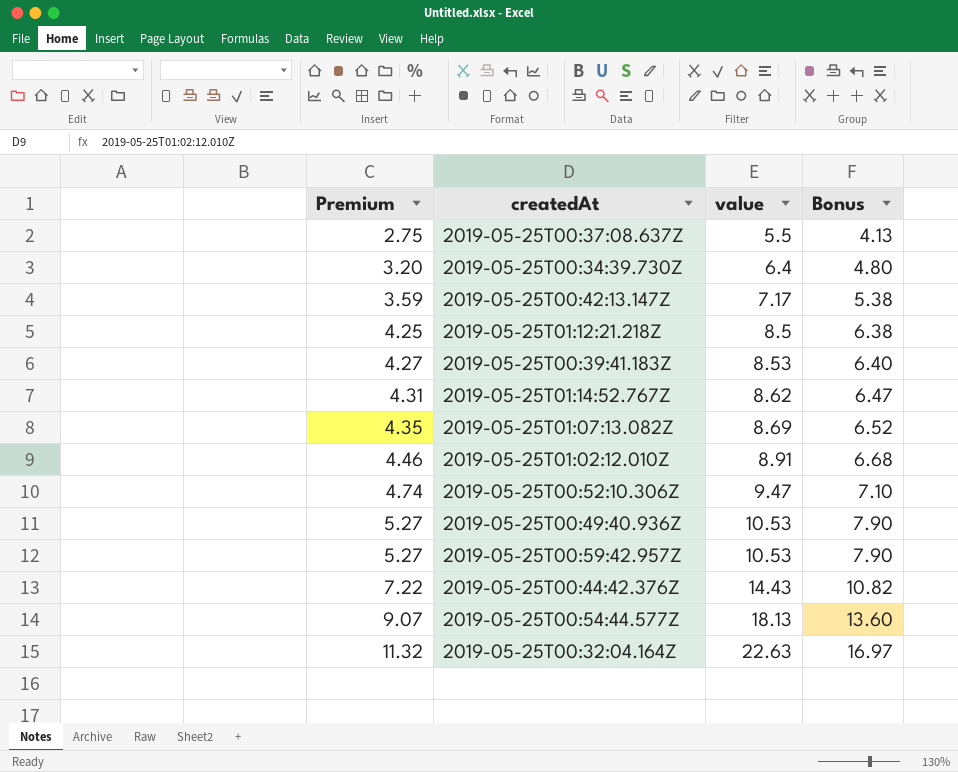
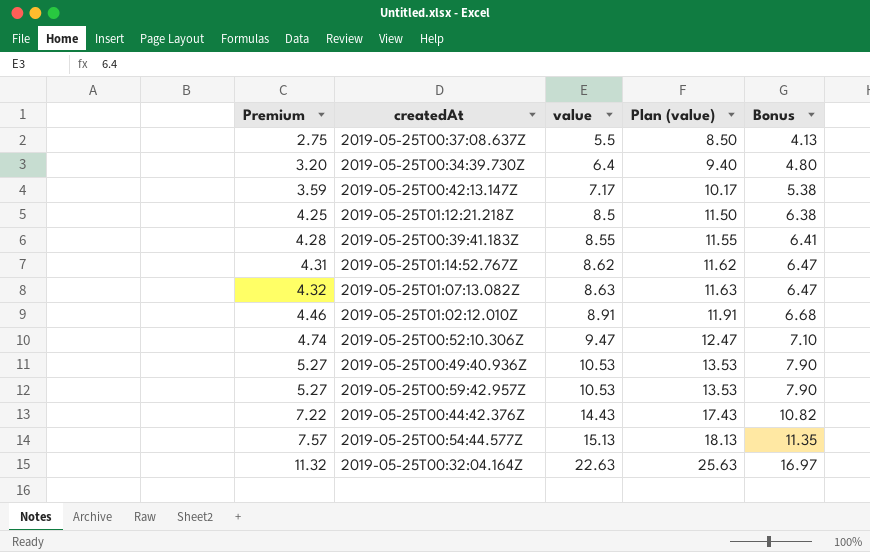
column Plan (value) | formula: none -> [value] + 3
2019-05-25T00:39:41.183Z | Premium: 4.27 -> 4.28
2019-05-25T00:39:41.183Z | value: 8.53 -> 8.55
2019-05-25T00:39:41.183Z | Bonus: 6.40 -> 6.41
2019-05-25T01:07:13.082Z | Premium: 4.35 -> 4.32
2019-05-25T01:07:13.082Z | value: 8.69 -> 8.63
2019-05-25T01:07:13.082Z | Bonus: 6.52 -> 6.47
2019-05-25T00:54:44.577Z | Premium: 9.07 -> 7.57
2019-05-25T00:54:44.577Z | value: 18.13 -> 15.13
2019-05-25T00:54:44.577Z | Bonus: 13.60 -> 11.35

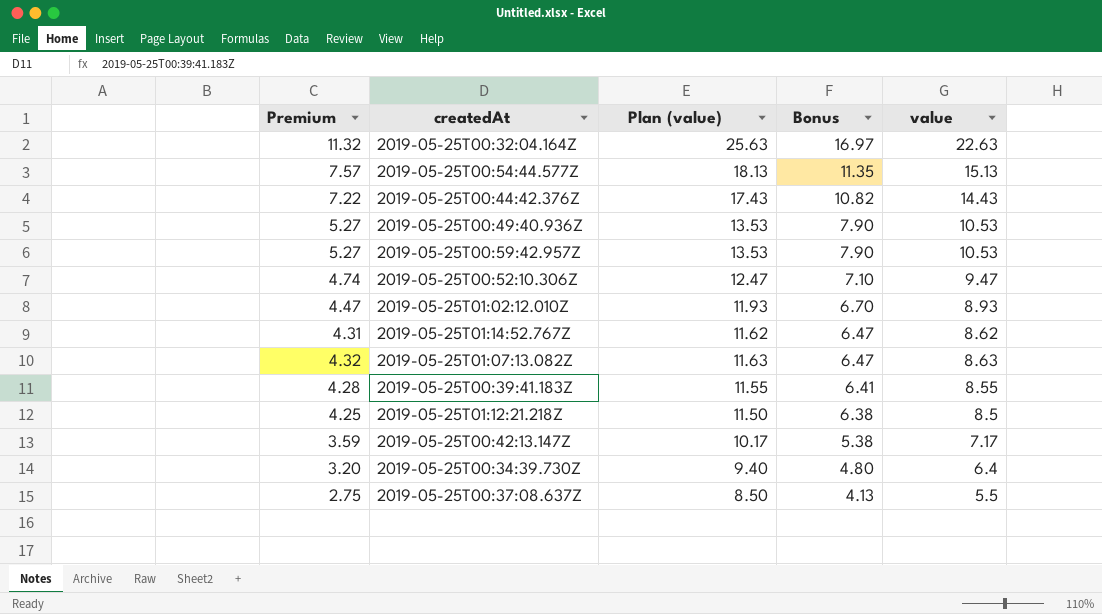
row order: Premium ascending -> Bonus descending
column value | position: 3 -> 5
2019-05-25T01:02:12.010Z | Premium: 4.46 -> 4.47
2019-05-25T01:02:12.010Z | Plan (value): 11.91 -> 11.93
2019-05-25T01:02:12.010Z | Bonus: 6.68 -> 6.70
2019-05-25T01:02:12.010Z | value: 8.91 -> 8.93

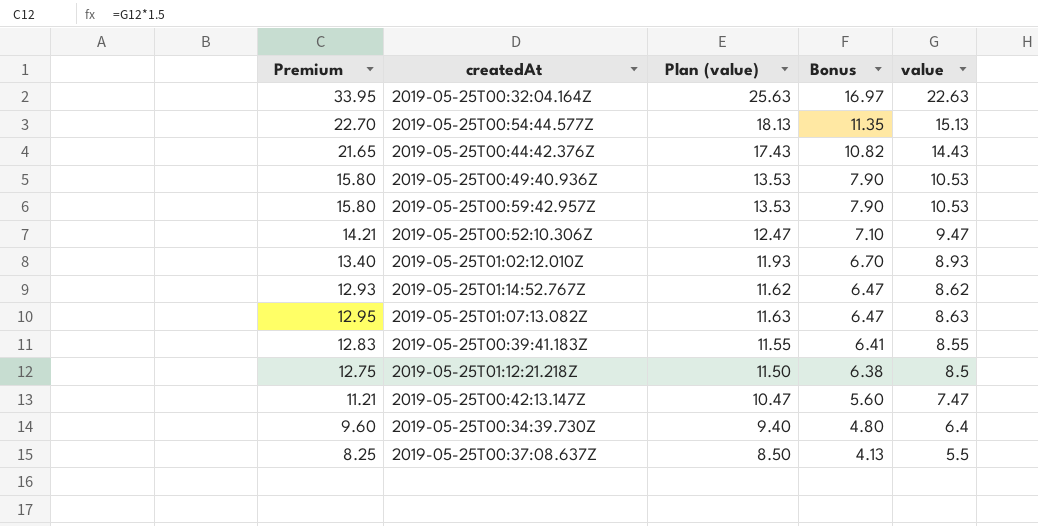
column Premium | formula: [value] * 0.5 -> [value] * 1.5
2019-05-25T00:42:13.147Z | Plan (value): 10.17 -> 10.47
2019-05-25T00:42:13.147Z | Bonus: 5.38 -> 5.60
2019-05-25T00:42:13.147Z | value: 7.17 -> 7.47

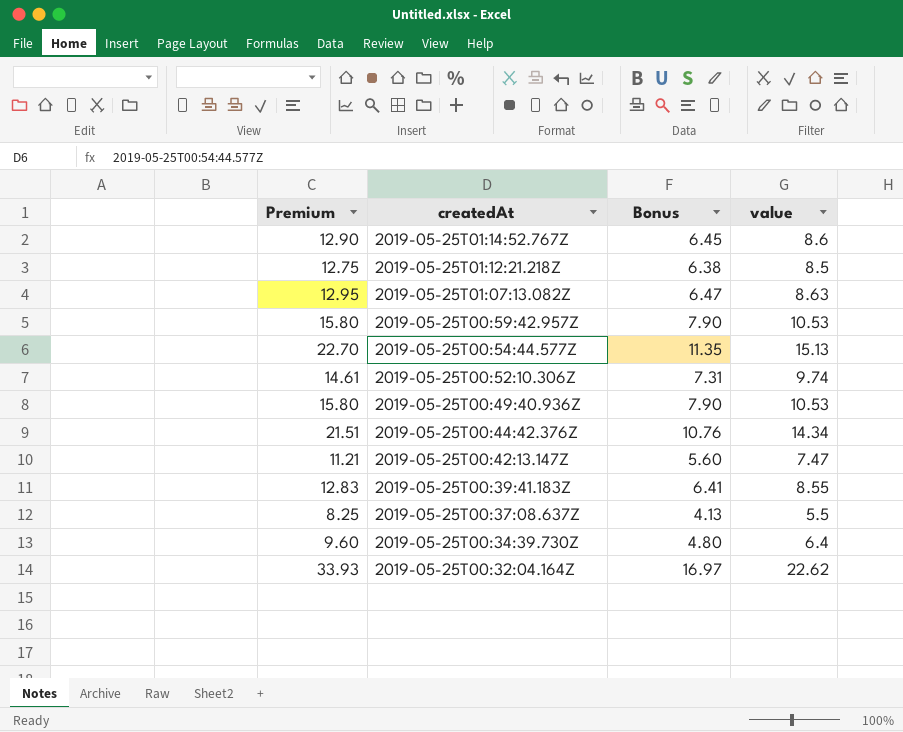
row order: Bonus descending -> createdAt descending
column Plan (value) | formula: [value] + 3 -> none
row 2019-05-25T01:02:12.010Z: 13.40 | 11.93 | 6.70 | 8.93 -> none
2019-05-25T01:14:52.767Z | Premium: 12.93 -> 12.90
2019-05-25T01:14:52.767Z | Bonus: 6.47 -> 6.45
2019-05-25T01:14:52.767Z | value: 8.62 -> 8.6
2019-05-25T00:52:10.306Z | Premium: 14.21 -> 14.61
2019-05-25T00:52:10.306Z | Bonus: 7.10 -> 7.31
2019-05-25T00:52:10.306Z | value: 9.47 -> 9.74
2019-05-25T00:44:42.376Z | Premium: 21.65 -> 21.51
2019-05-25T00:44:42.376Z | Bonus: 10.82 -> 10.76
2019-05-25T00:44:42.376Z | value: 14.43 -> 14.34
2019-05-25T00:32:04.164Z | Premium: 33.95 -> 33.93
2019-05-25T00:32:04.164Z | value: 22.63 -> 22.62

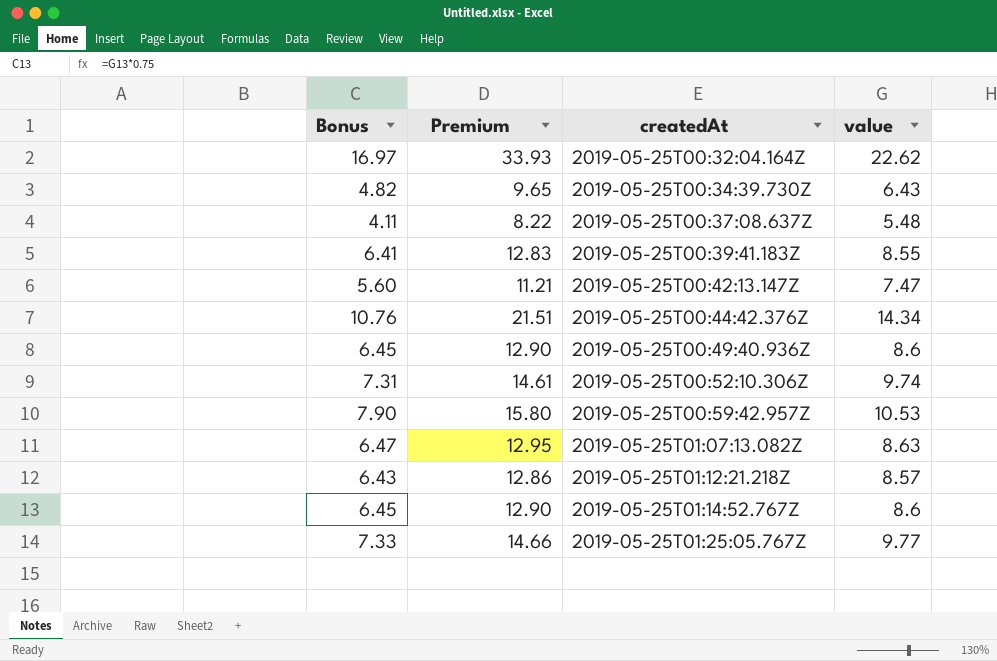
row order: createdAt descending -> createdAt ascending
column Bonus | position: 3 -> 1
row 2019-05-25T00:54:44.577Z: 22.70 | 11.35 | 15.13 -> none
2019-05-25T00:34:39.730Z | Bonus: 4.80 -> 4.82
2019-05-25T00:34:39.730Z | Premium: 9.60 -> 9.65
2019-05-25T00:34:39.730Z | value: 6.4 -> 6.43
2019-05-25T00:37:08.637Z | Bonus: 4.13 -> 4.11
2019-05-25T00:37:08.637Z | Premium: 8.25 -> 8.22
2019-05-25T00:37:08.637Z | value: 5.5 -> 5.48
2019-05-25T00:49:40.936Z | Bonus: 7.90 -> 6.45
2019-05-25T00:49:40.936Z | Premium: 15.80 -> 12.90
2019-05-25T00:49:40.936Z | value: 10.53 -> 8.6
2019-05-25T01:12:21.218Z | Bonus: 6.38 -> 6.43
2019-05-25T01:12:21.218Z | Premium: 12.75 -> 12.86
2019-05-25T01:12:21.218Z | value: 8.5 -> 8.57
row 2019-05-25T01:25:05.767Z: none -> 7.33 | 14.66 | 9.77

